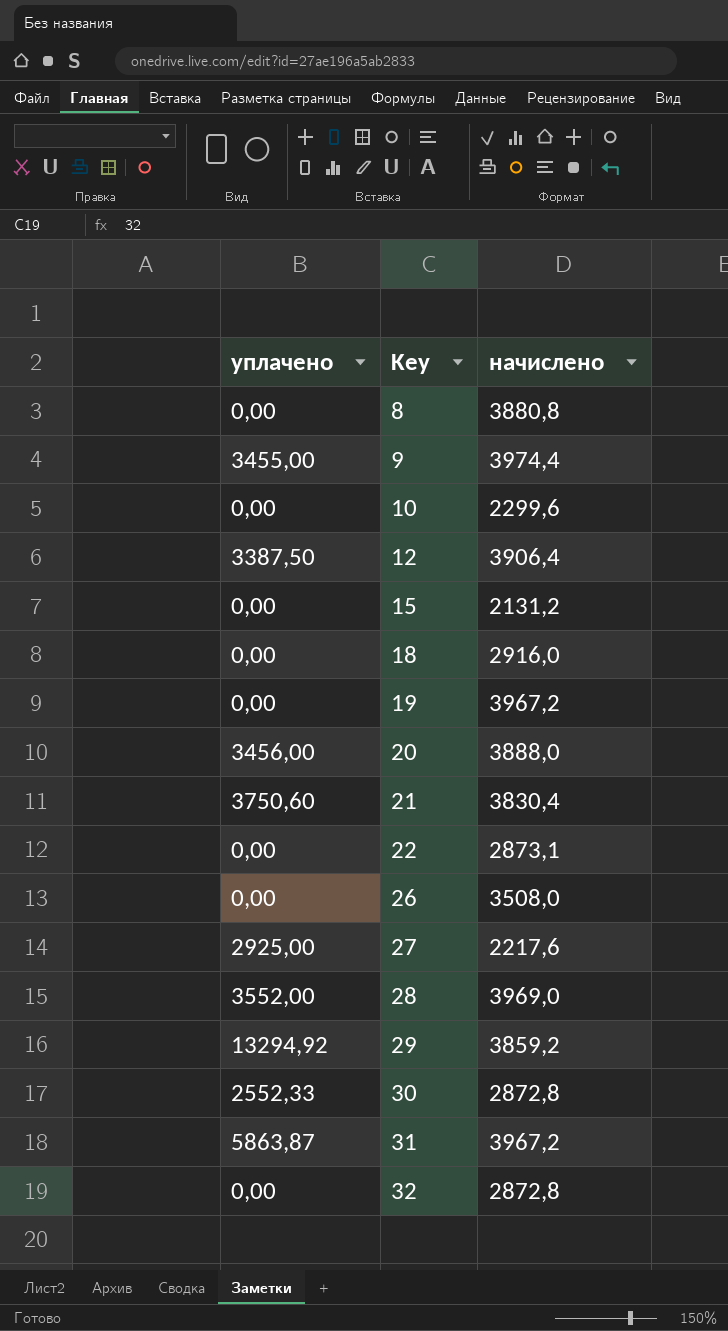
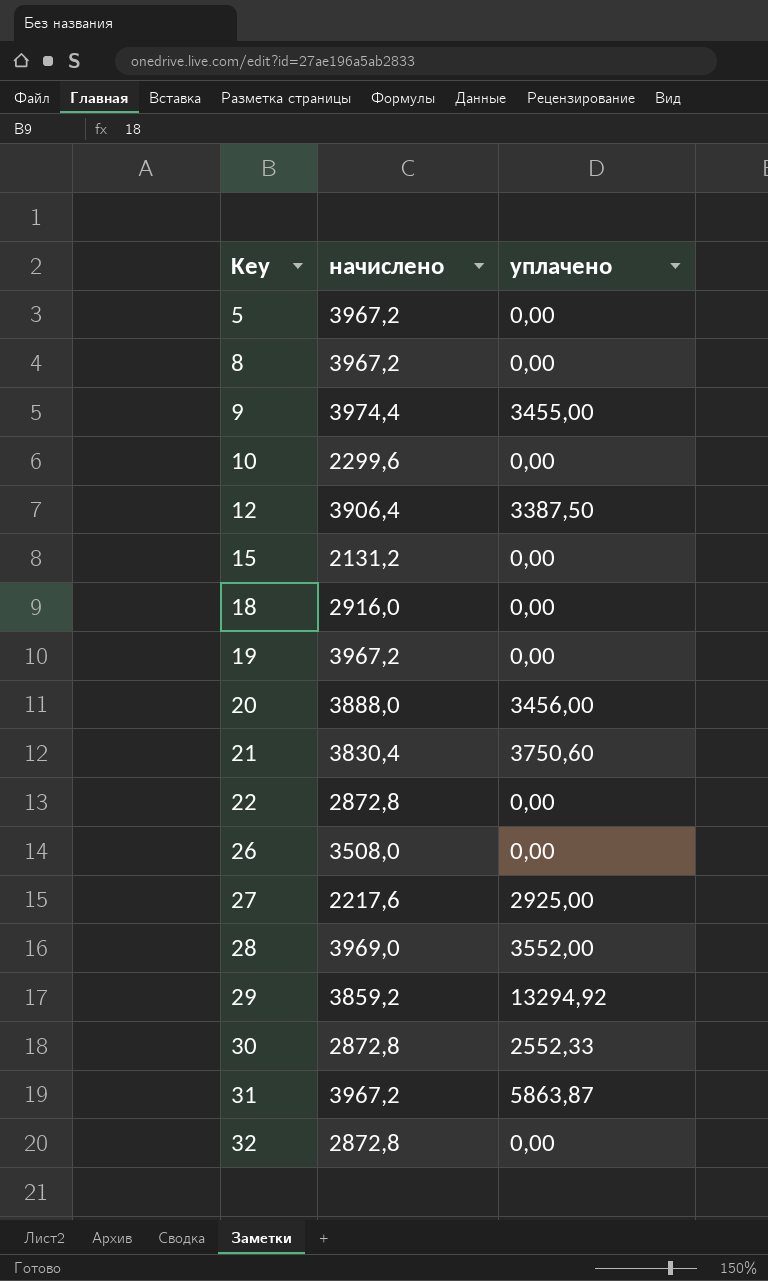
column уплачено | position: 1 -> 3
row 5: none -> 3967,2 | 0,00
8 | начислено: 3880,8 -> 3967,2
22 | начислено: 2873,1 -> 2872,8

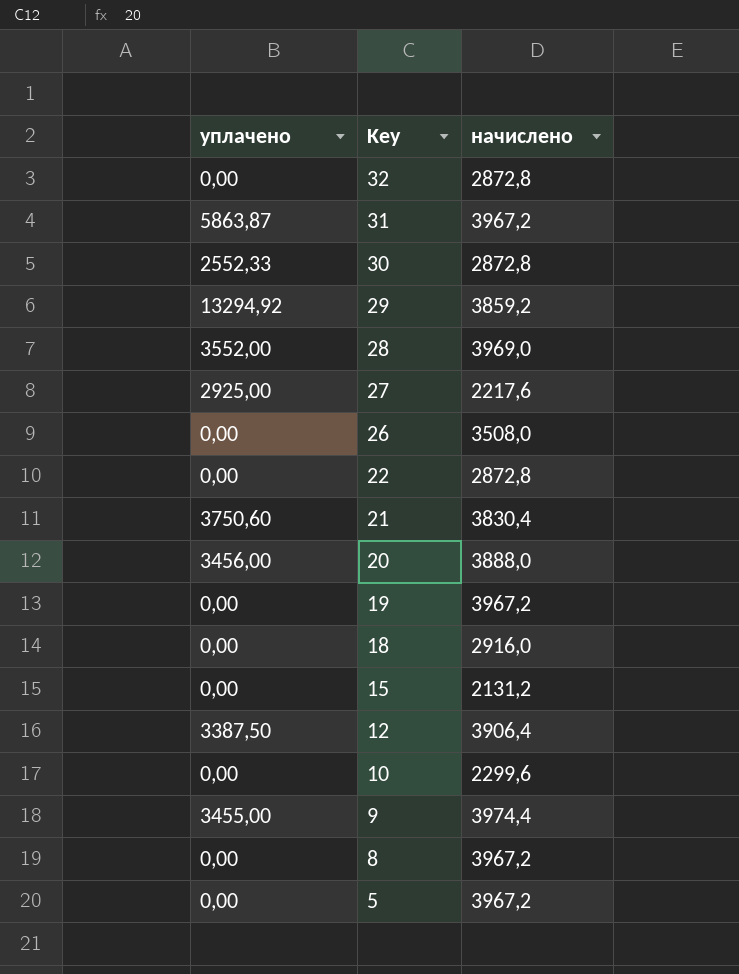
row order: Key ascending -> Key descending
column уплачено | position: 3 -> 1

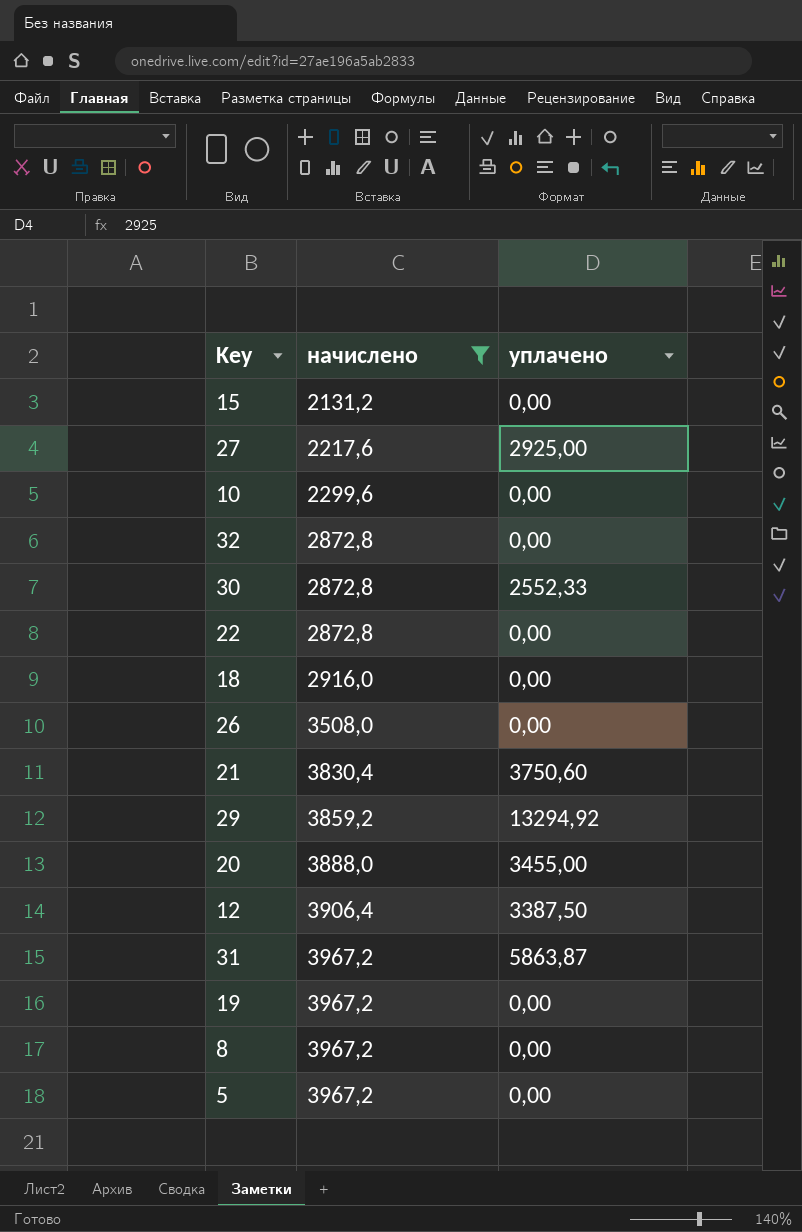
filter: none -> начислено <= 3967,2
row order: Key descending -> начислено ascending
column уплачено | position: 1 -> 3
20 | уплачено: 3456,00 -> 3455,00

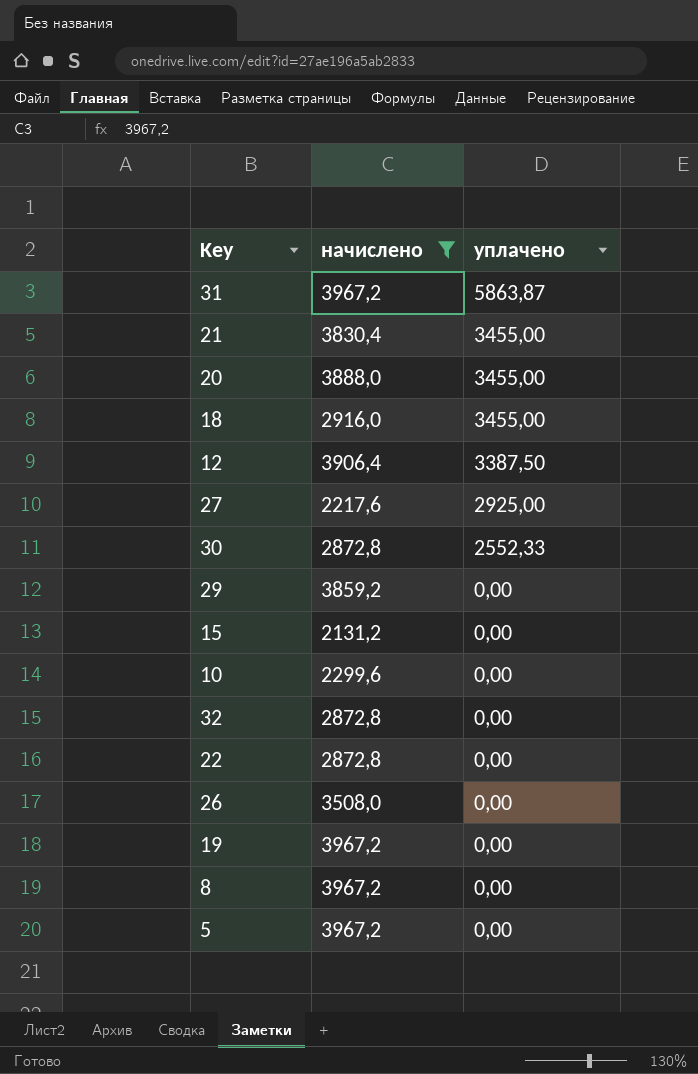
row order: начислено ascending -> уплачено descending
21 | уплачено: 3750,60 -> 3455,00
18 | уплачено: 0,00 -> 3455,00
29 | уплачено: 13294,92 -> 0,00

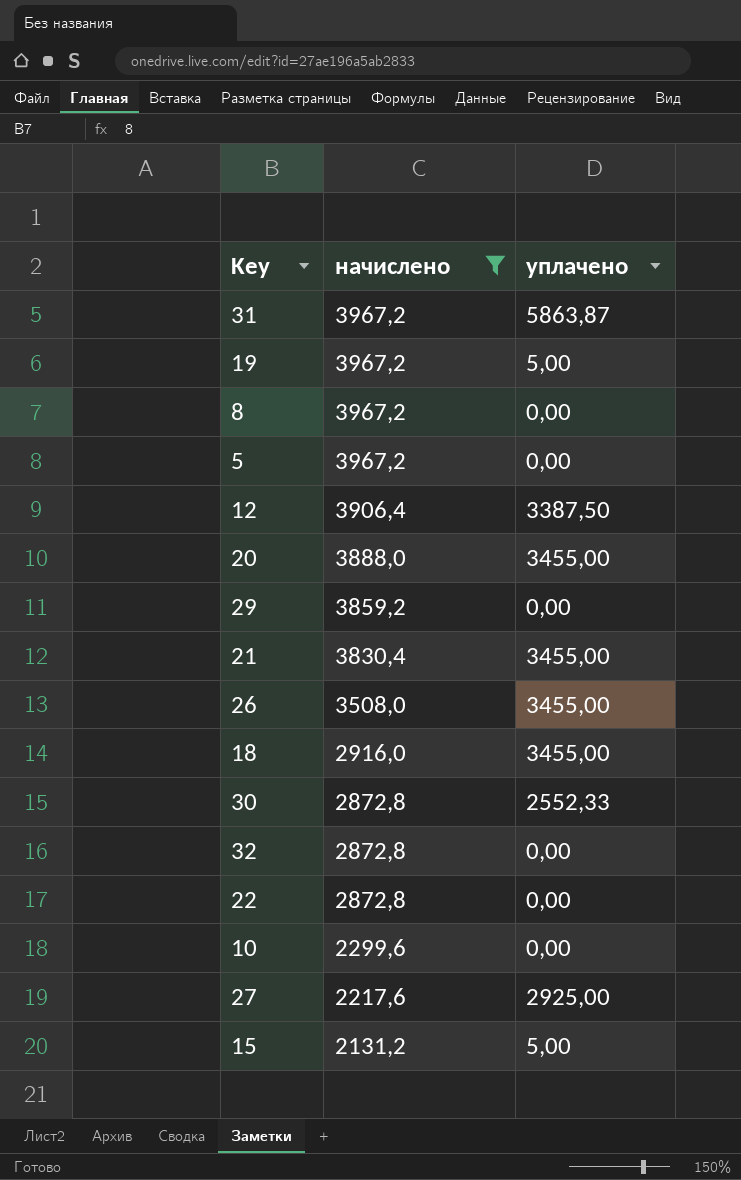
row order: уплачено descending -> начислено descending
19 | уплачено: 0,00 -> 5,00
26 | уплачено: 0,00 -> 3455,00
15 | уплачено: 0,00 -> 5,00

